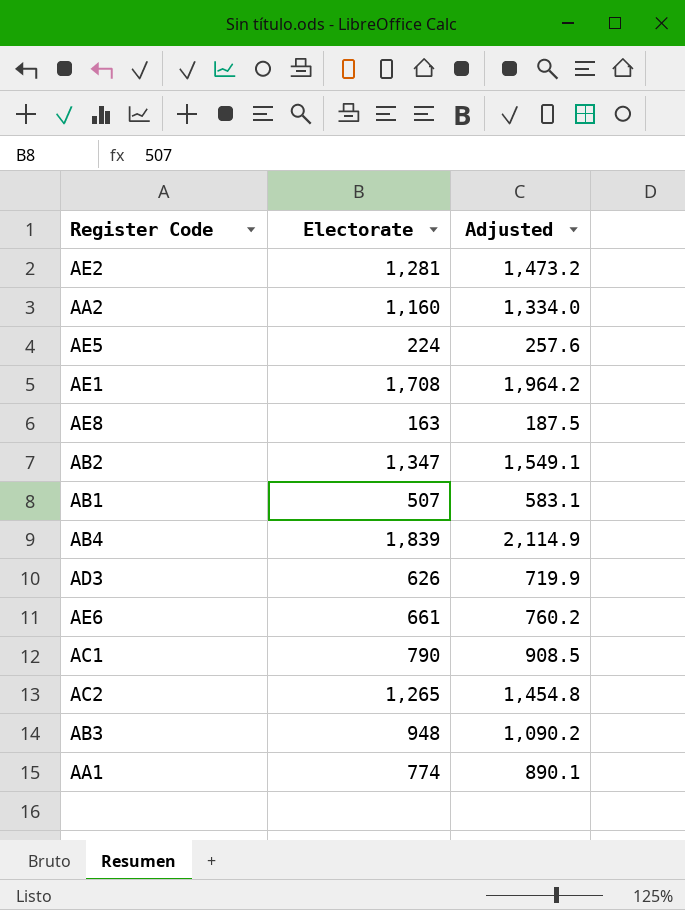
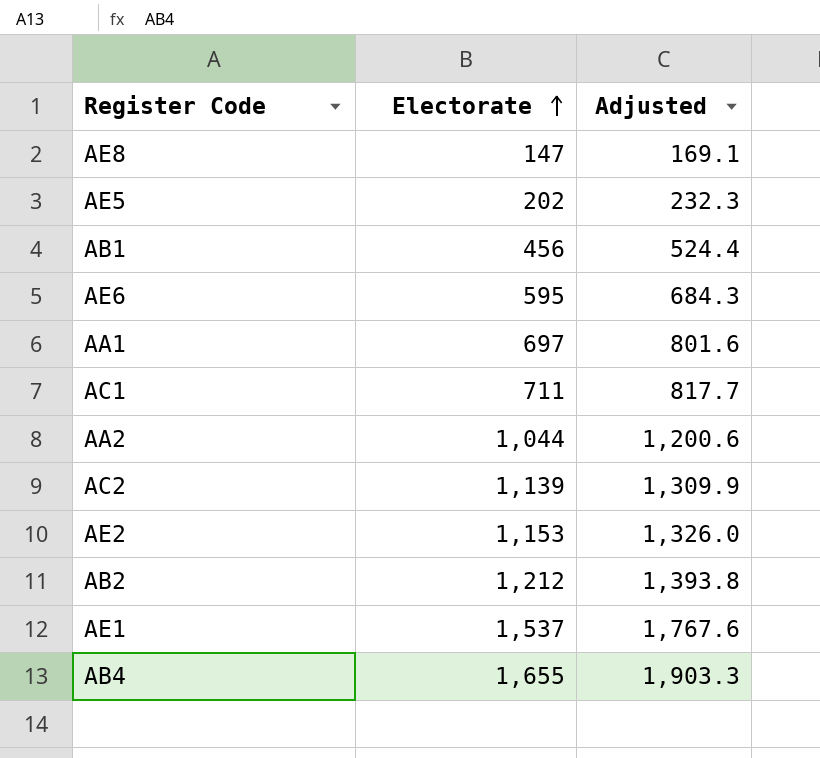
row order: none -> Electorate ascending
row AD3: 626 | 719.9 -> none
row AB3: 948 | 1,090.2 -> none
AE8 | Electorate: 163 -> 147
AE8 | Adjusted: 187.5 -> 169.1
AE5 | Electorate: 224 -> 202
AE5 | Adjusted: 257.6 -> 232.3
AB1 | Electorate: 507 -> 456
AB1 | Adjusted: 583.1 -> 524.4
AE6 | Electorate: 661 -> 595
AE6 | Adjusted: 760.2 -> 684.3
AA1 | Electorate: 774 -> 697
AA1 | Adjusted: 890.1 -> 801.6
AC1 | Electorate: 790 -> 711
AC1 | Adjusted: 908.5 -> 817.7
AA2 | Electorate: 1,160 -> 1,044
AA2 | Adjusted: 1,334.0 -> 1,200.6
AC2 | Electorate: 1,265 -> 1,139
AC2 | Adjusted: 1,454.8 -> 1,309.9
AE2 | Electorate: 1,281 -> 1,153
AE2 | Adjusted: 1,473.2 -> 1,326.0
AB2 | Electorate: 1,347 -> 1,212
AB2 | Adjusted: 1,549.1 -> 1,393.8
AE1 | Electorate: 1,708 -> 1,537
AE1 | Adjusted: 1,964.2 -> 1,767.6
AB4 | Electorate: 1,839 -> 1,655
AB4 | Adjusted: 2,114.9 -> 1,903.3

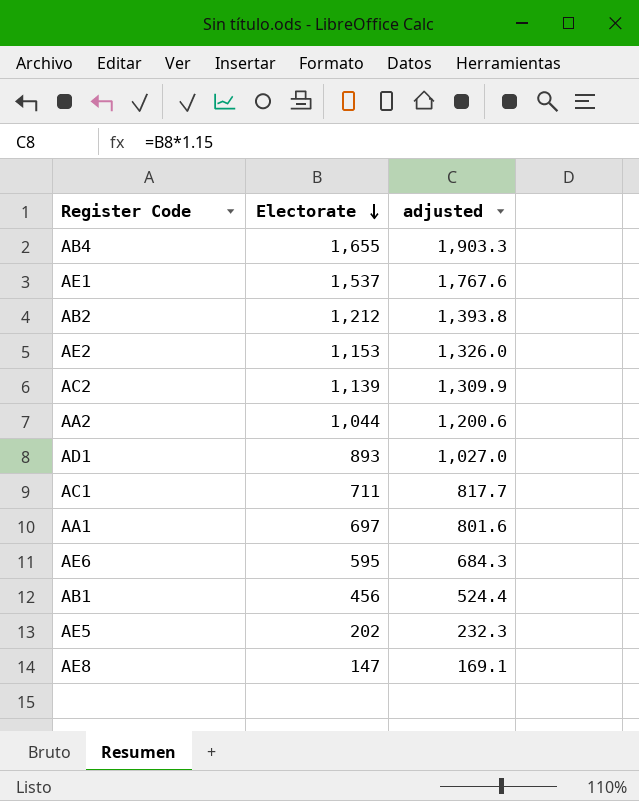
row order: Electorate ascending -> Electorate descending
column name: Adjusted -> adjusted
row AD1: none -> 893 | 1,027.0

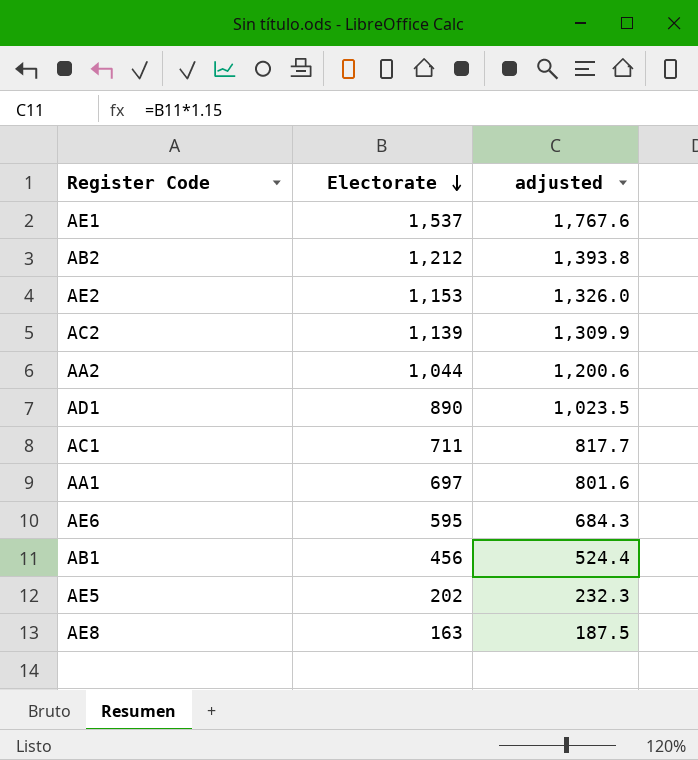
row AB4: 1,655 | 1,903.3 -> none
AD1 | Electorate: 893 -> 890
AD1 | adjusted: 1,027.0 -> 1,023.5
AE8 | Electorate: 147 -> 163
AE8 | adjusted: 169.1 -> 187.5

